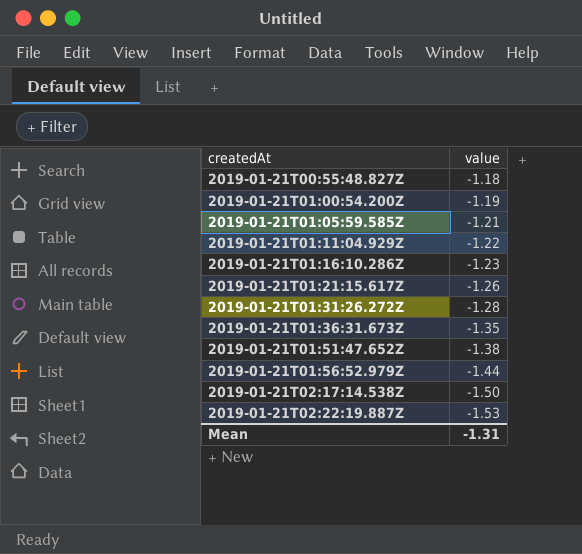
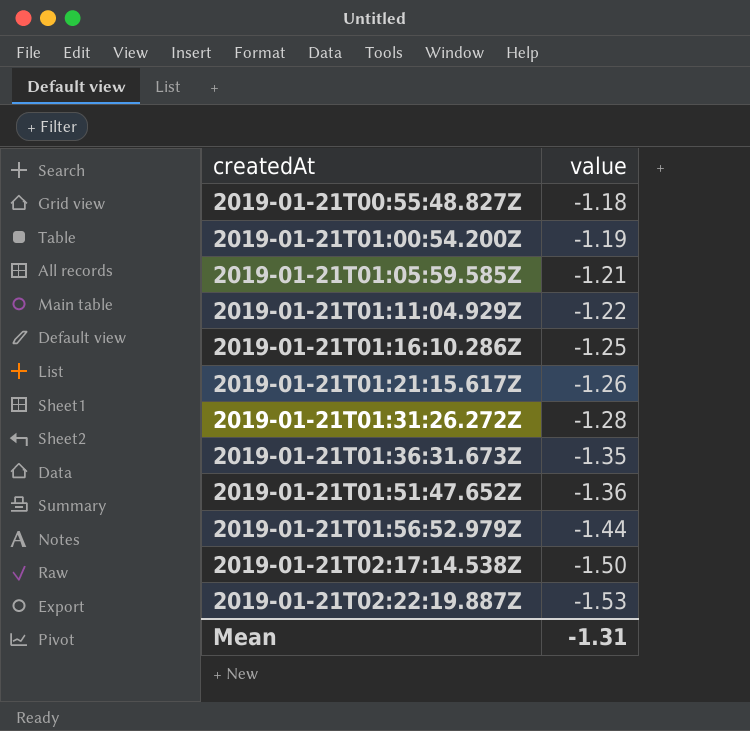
2019-01-21T01:16:10.286Z | value: -1.23 -> -1.25
2019-01-21T01:51:47.652Z | value: -1.38 -> -1.36

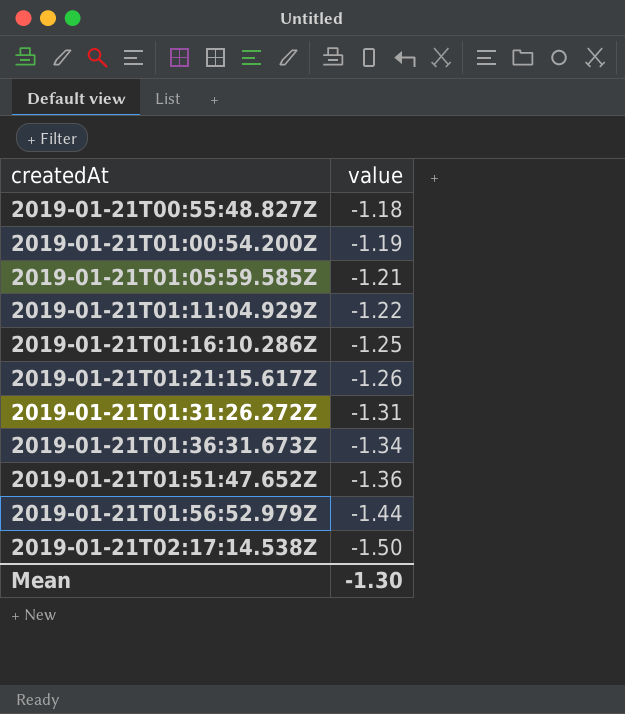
row 2019-01-21T02:22:19.887Z: -1.53 -> none
2019-01-21T01:31:26.272Z | value: -1.28 -> -1.31
2019-01-21T01:36:31.673Z | value: -1.35 -> -1.34
Mean | value: -1.31 -> -1.30

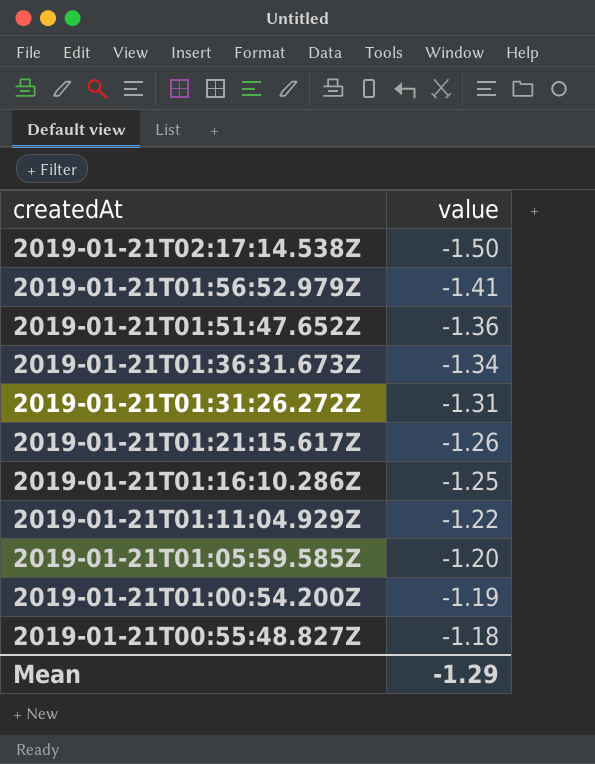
row order: createdAt ascending -> createdAt descending
2019-01-21T01:56:52.979Z | value: -1.44 -> -1.41
2019-01-21T01:05:59.585Z | value: -1.21 -> -1.20
Mean | value: -1.30 -> -1.29

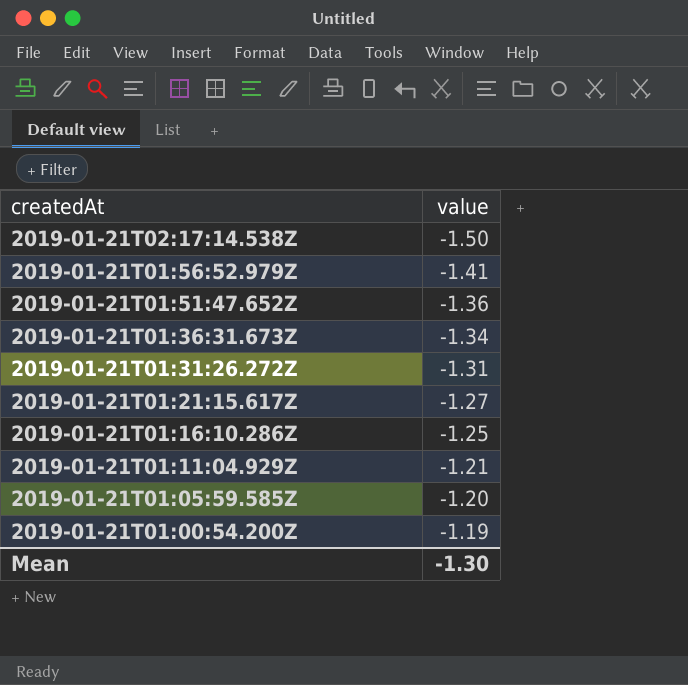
row 2019-01-21T00:55:48.827Z: -1.18 -> none
2019-01-21T01:21:15.617Z | value: -1.26 -> -1.27
2019-01-21T01:11:04.929Z | value: -1.22 -> -1.21
Mean | value: -1.29 -> -1.30

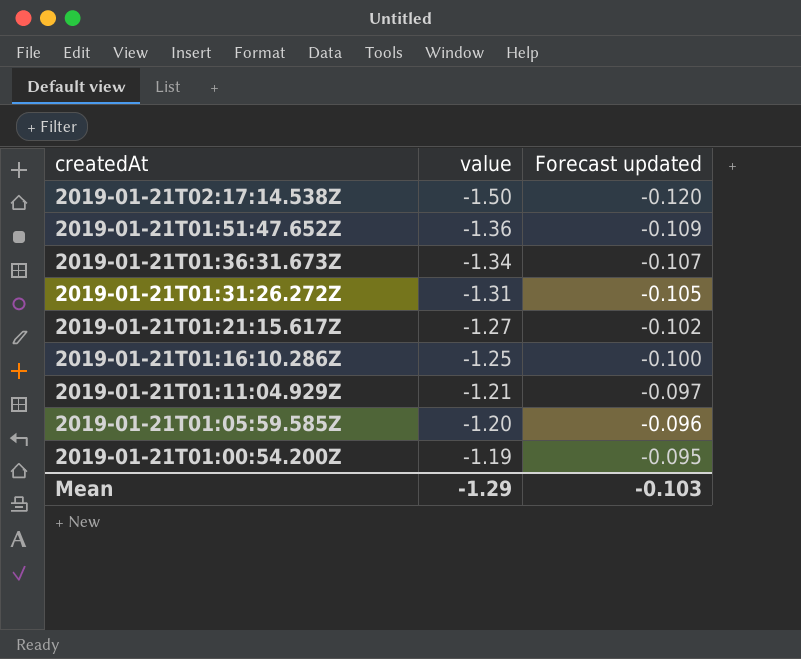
column Forecast updated | formula: none -> [value] * 0.08
row 2019-01-21T01:56:52.979Z: -1.41 -> none
Mean | value: -1.30 -> -1.29

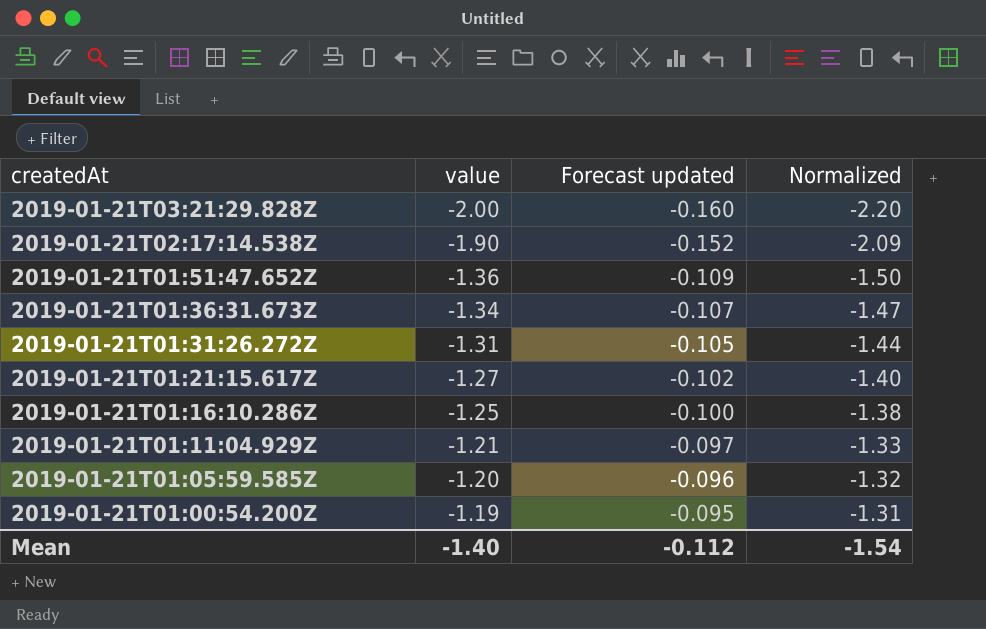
column Normalized | formula: none -> [value] * 1.1
row 2019-01-21T03:21:29.828Z: none -> -2.00 | -0.160 | -2.20
2019-01-21T02:17:14.538Z | value: -1.50 -> -1.90
2019-01-21T02:17:14.538Z | Forecast updated: -0.120 -> -0.152
Mean | value: -1.29 -> -1.40
Mean | Forecast updated: -0.103 -> -0.112

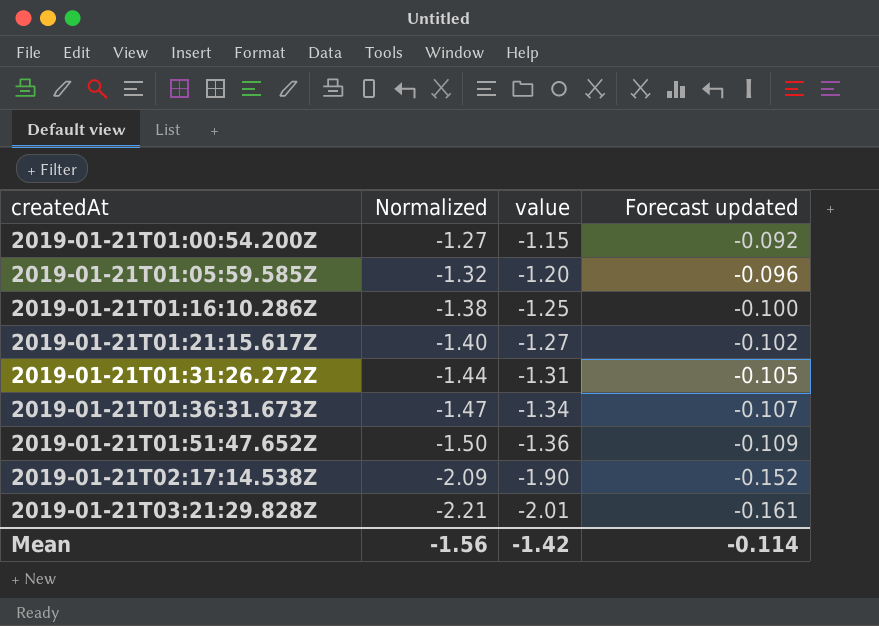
row order: createdAt descending -> createdAt ascending
column Normalized | position: 4 -> 2
row 2019-01-21T01:11:04.929Z: -1.21 | -0.097 | -1.33 -> none
2019-01-21T01:00:54.200Z | Normalized: -1.31 -> -1.27
2019-01-21T01:00:54.200Z | value: -1.19 -> -1.15
2019-01-21T01:00:54.200Z | Forecast updated: -0.095 -> -0.092
2019-01-21T03:21:29.828Z | Normalized: -2.20 -> -2.21
2019-01-21T03:21:29.828Z | value: -2.00 -> -2.01
2019-01-21T03:21:29.828Z | Forecast updated: -0.160 -> -0.161
Mean | Normalized: -1.54 -> -1.56
Mean | value: -1.40 -> -1.42
Mean | Forecast updated: -0.112 -> -0.114

